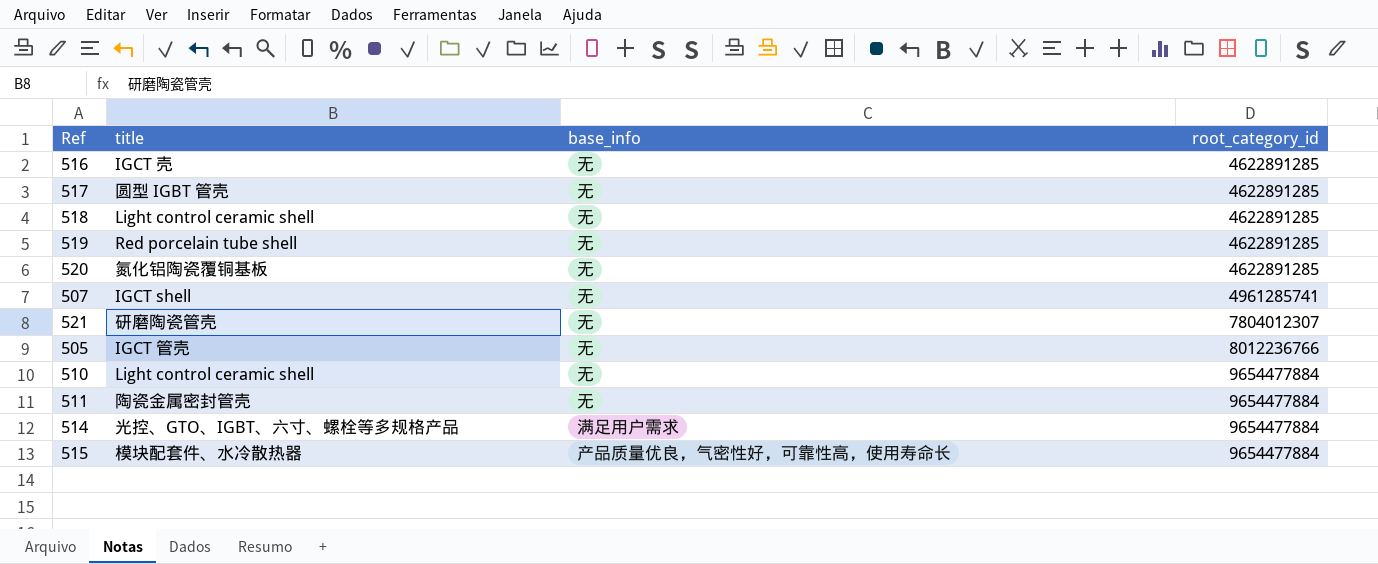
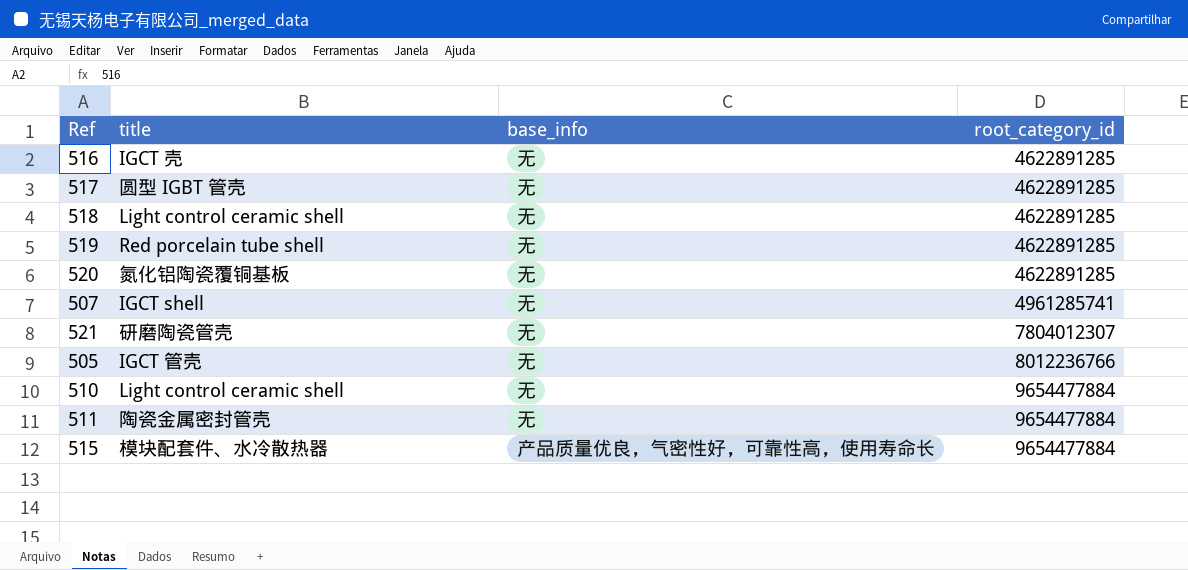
row 514: 光控、GTO、IGBT、六寸、螺栓等多规格产品 | 满足用户需求 | 9654477884 -> none

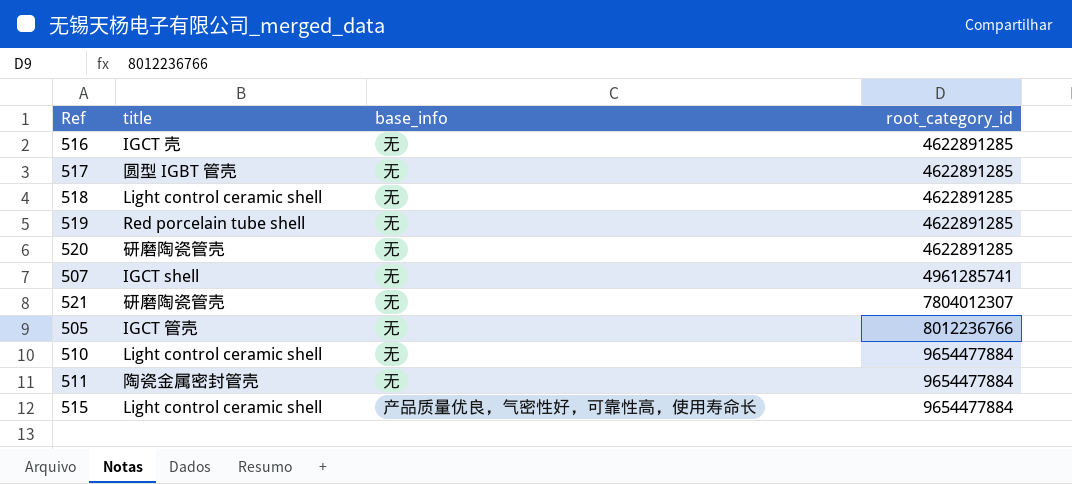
520 | title: 氮化铝陶瓷覆铜基板 -> 研磨陶瓷管壳
515 | title: 模块配套件、水冷散热器 -> Light control ceramic shell

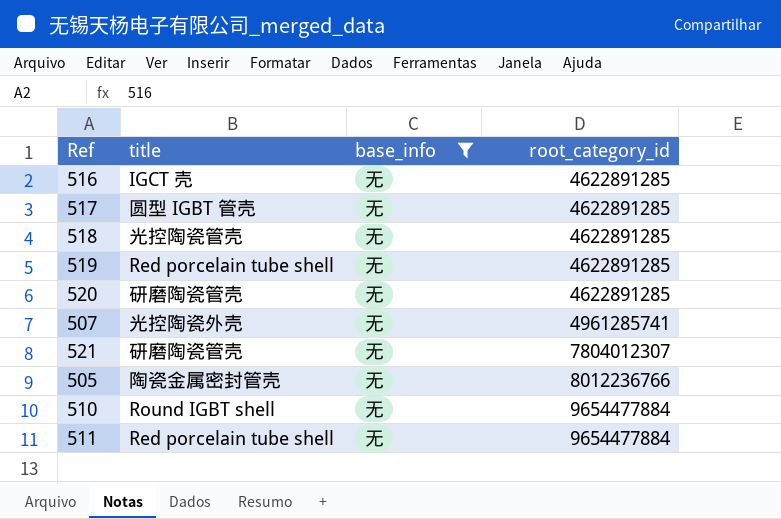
filter: none -> base_info = 无
518 | title: Light control ceramic shell -> 光控陶瓷管壳
507 | title: IGCT shell -> 光控陶瓷外壳
505 | title: IGCT 管壳 -> 陶瓷金属密封管壳
510 | title: Light control ceramic shell -> Round IGBT shell
511 | title: 陶瓷金属密封管壳 -> Red porcelain tube shell

